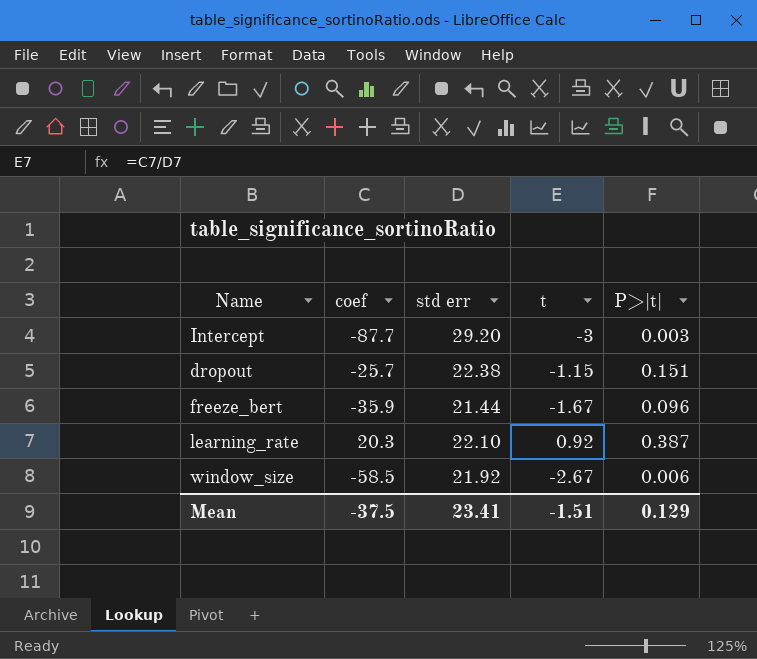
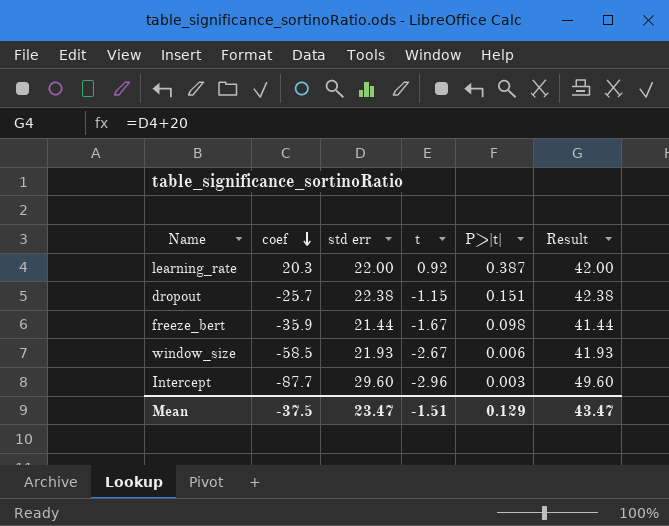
row order: none -> coef descending
column Result | formula: none -> [std err] + 20
learning_rate | std err: 22.10 -> 22.00
freeze_bert | P>|t|: 0.096 -> 0.098
window_size | std err: 21.92 -> 21.93
Intercept | std err: 29.20 -> 29.60
Intercept | t: -3 -> -2.96
Mean | std err: 23.41 -> 23.47

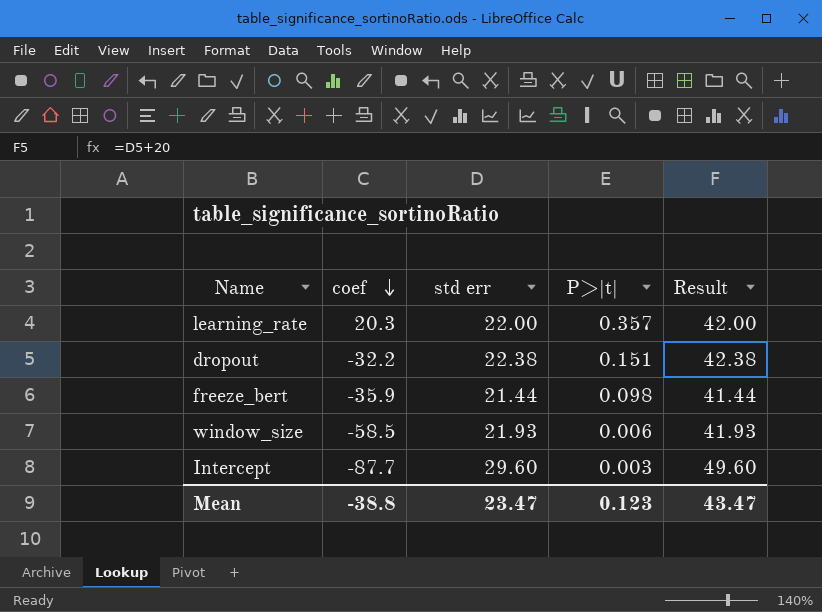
column t | formula: [coef] / [std err] -> none
learning_rate | P>|t|: 0.387 -> 0.357
dropout | coef: -25.7 -> -32.2
Mean | coef: -37.5 -> -38.8
Mean | P>|t|: 0.129 -> 0.123

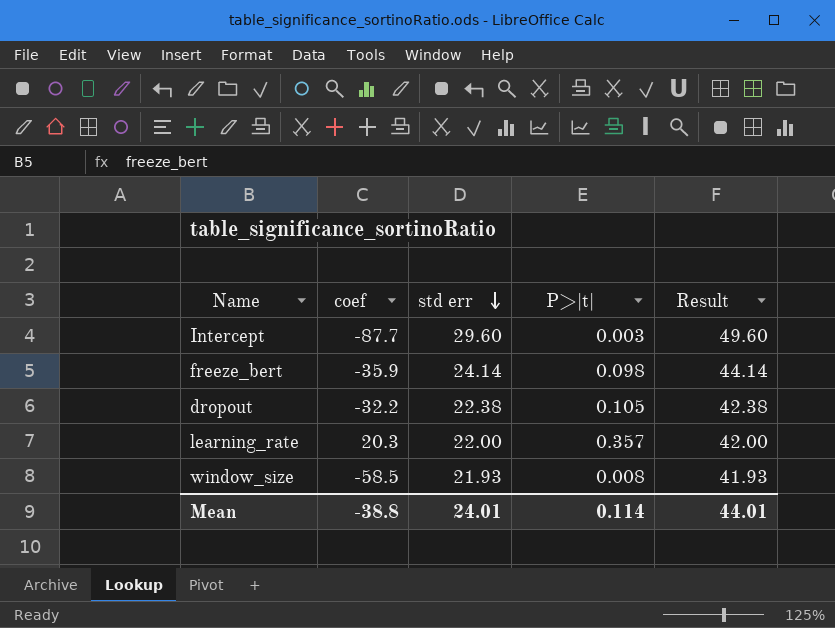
row order: coef descending -> std err descending
freeze_bert | std err: 21.44 -> 24.14
freeze_bert | Result: 41.44 -> 44.14
dropout | P>|t|: 0.151 -> 0.105
window_size | P>|t|: 0.006 -> 0.008
Mean | std err: 23.47 -> 24.01
Mean | P>|t|: 0.123 -> 0.114
Mean | Result: 43.47 -> 44.01

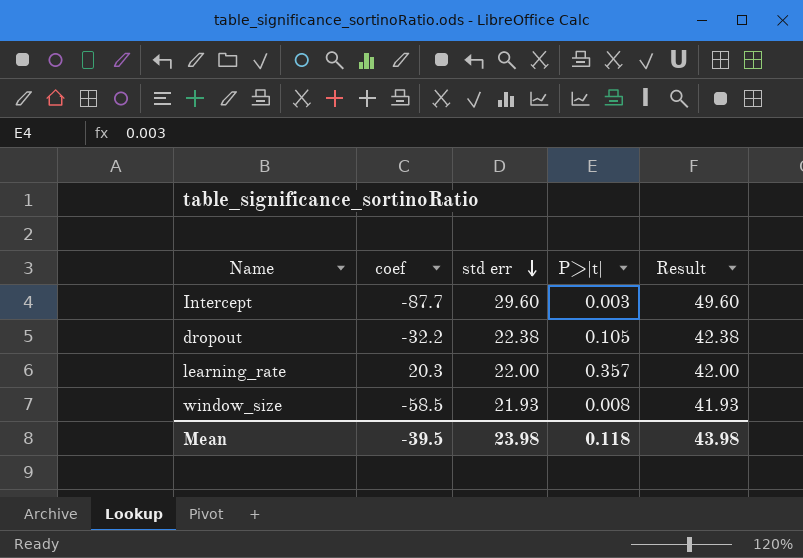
row freeze_bert: -35.9 | 24.14 | 0.098 | 44.14 -> none
Mean | coef: -38.8 -> -39.5
Mean | std err: 24.01 -> 23.98
Mean | P>|t|: 0.114 -> 0.118
Mean | Result: 44.01 -> 43.98

